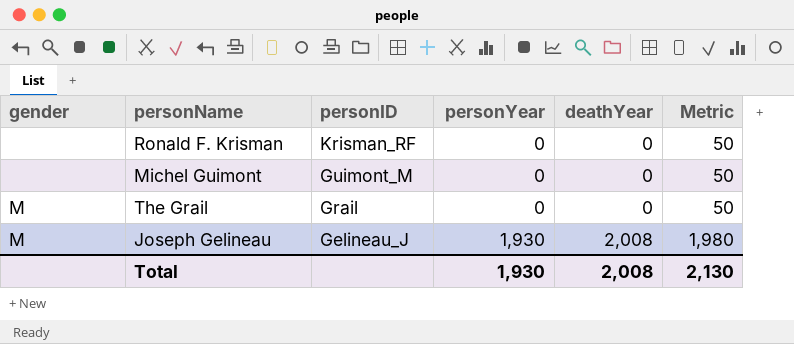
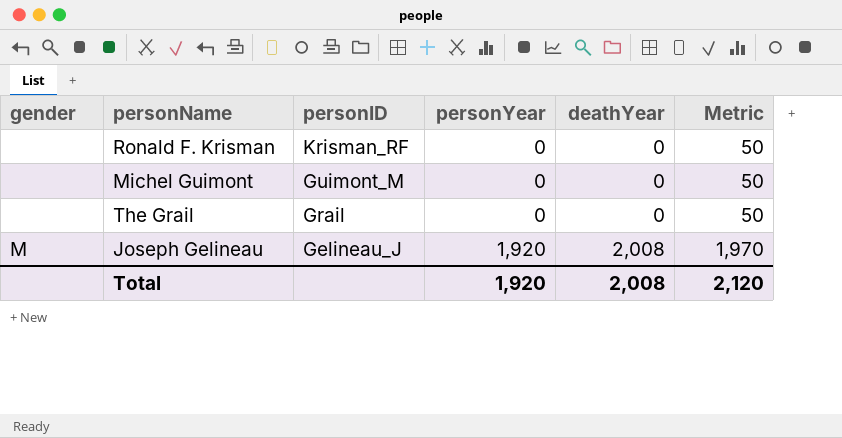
The Grail | gender: M -> none
Joseph Gelineau | personYear: 1,930 -> 1,920
Joseph Gelineau | Metric: 1,980 -> 1,970
Total | personYear: 1,930 -> 1,920
Total | Metric: 2,130 -> 2,120

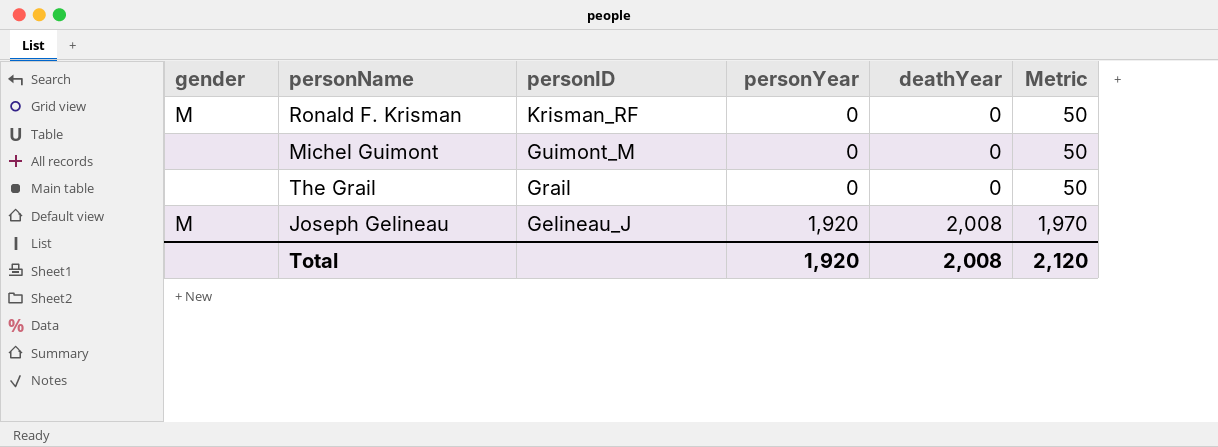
Ronald F. Krisman | gender: none -> M

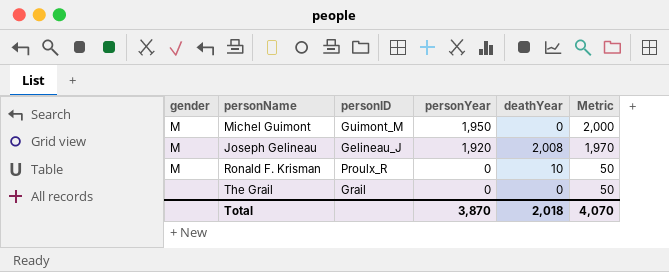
row order: personID descending -> personYear descending
Michel Guimont | gender: none -> M
Michel Guimont | personYear: 0 -> 1,950
Michel Guimont | Metric: 50 -> 2,000
Ronald F. Krisman | personID: Krisman_RF -> Proulx_R
Ronald F. Krisman | deathYear: 0 -> 10
Total | personYear: 1,920 -> 3,870
Total | deathYear: 2,008 -> 2,018
Total | Metric: 2,120 -> 4,070

